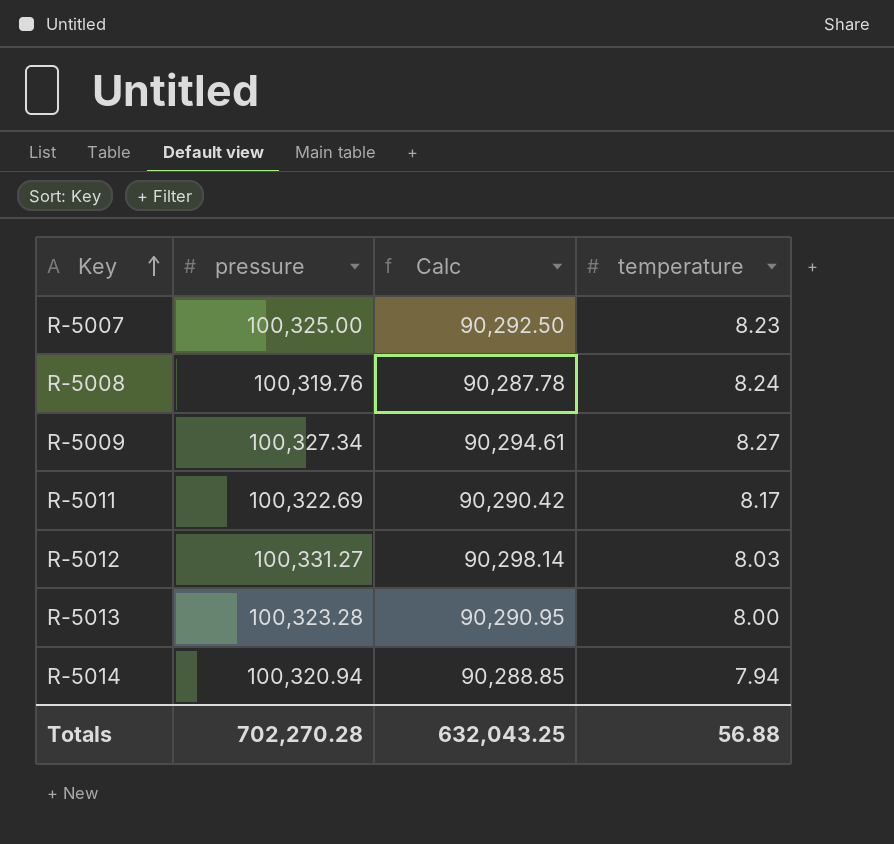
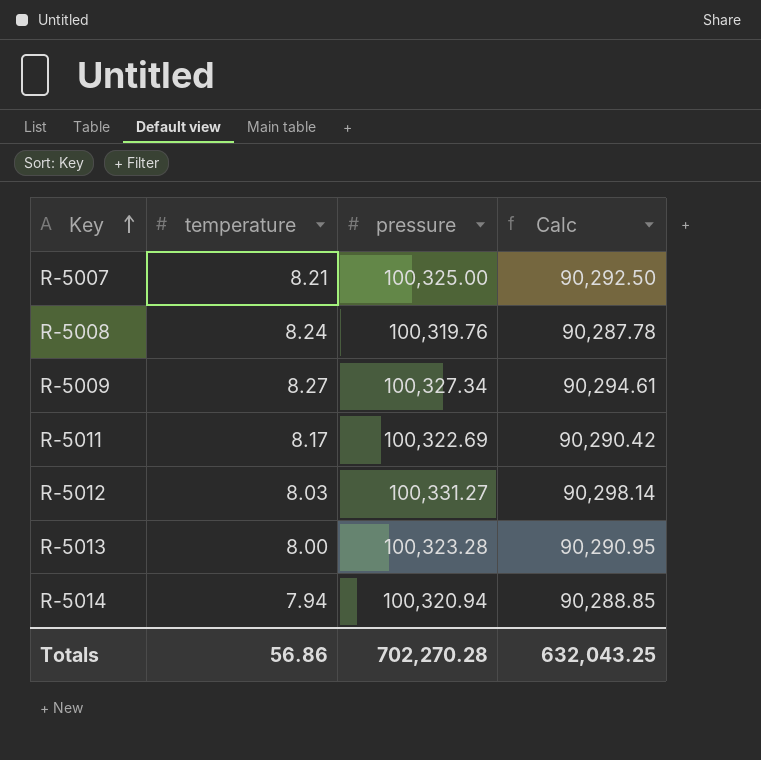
column temperature | position: 4 -> 2
R-5007 | temperature: 8.23 -> 8.21
Totals | temperature: 56.88 -> 56.86

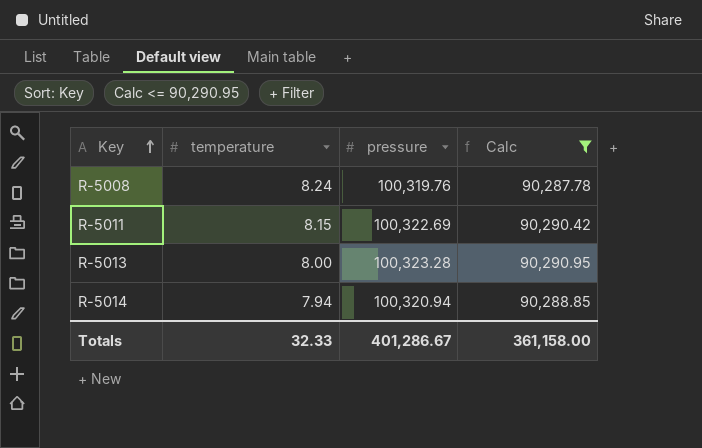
filter: none -> Calc <= 90,290.95
R-5011 | temperature: 8.17 -> 8.15
Totals | temperature: 56.86 -> 32.33
Totals | pressure: 702,270.28 -> 401,286.67
Totals | Calc: 632,043.25 -> 361,158.00

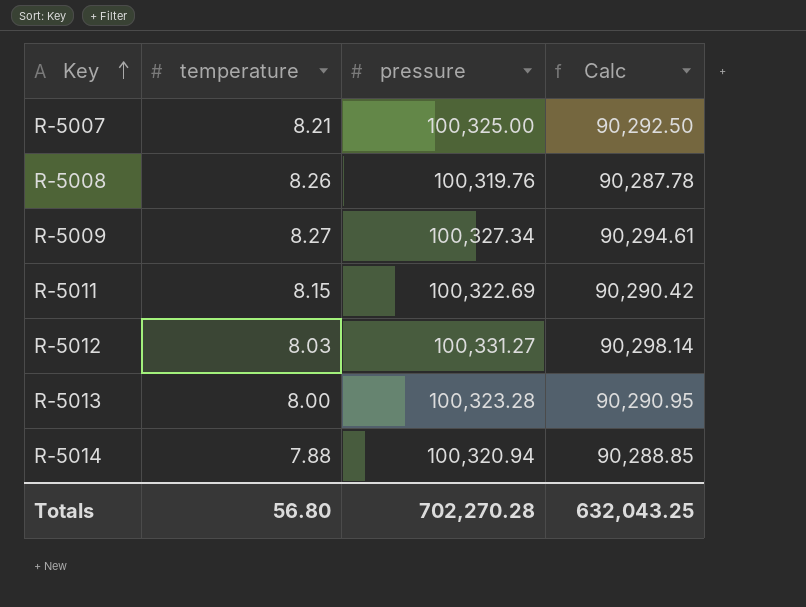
filter: Calc <= 90,290.95 -> none
R-5008 | temperature: 8.24 -> 8.26
R-5014 | temperature: 7.94 -> 7.88
Totals | temperature: 32.33 -> 56.80
Totals | pressure: 401,286.67 -> 702,270.28
Totals | Calc: 361,158.00 -> 632,043.25

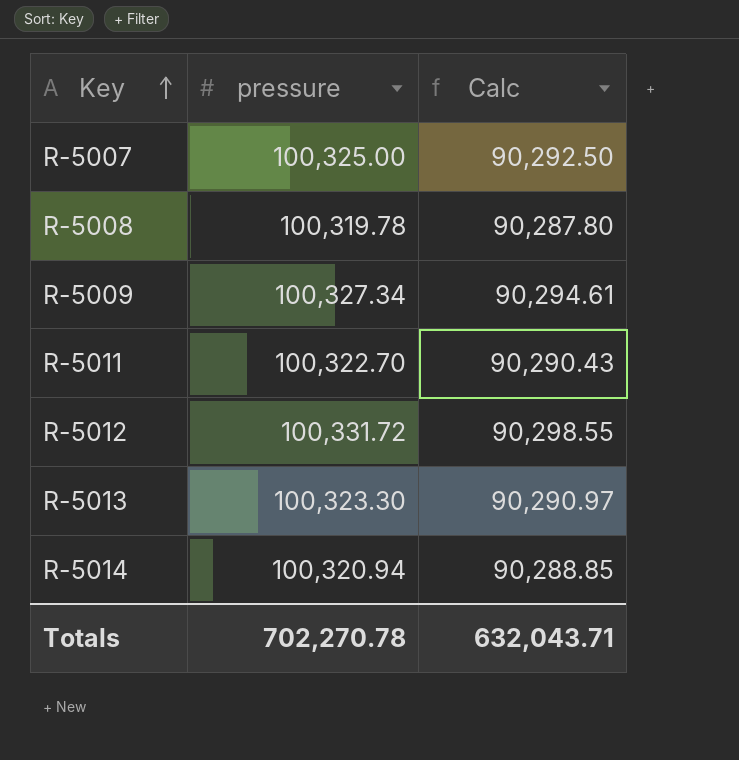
column temperature | position: 2 -> none
R-5008 | pressure: 100,319.76 -> 100,319.78
R-5008 | Calc: 90,287.78 -> 90,287.80
R-5011 | pressure: 100,322.69 -> 100,322.70
R-5011 | Calc: 90,290.42 -> 90,290.43
R-5012 | pressure: 100,331.27 -> 100,331.72
R-5012 | Calc: 90,298.14 -> 90,298.55
R-5013 | pressure: 100,323.28 -> 100,323.30
R-5013 | Calc: 90,290.95 -> 90,290.97
Totals | pressure: 702,270.28 -> 702,270.78
Totals | Calc: 632,043.25 -> 632,043.71

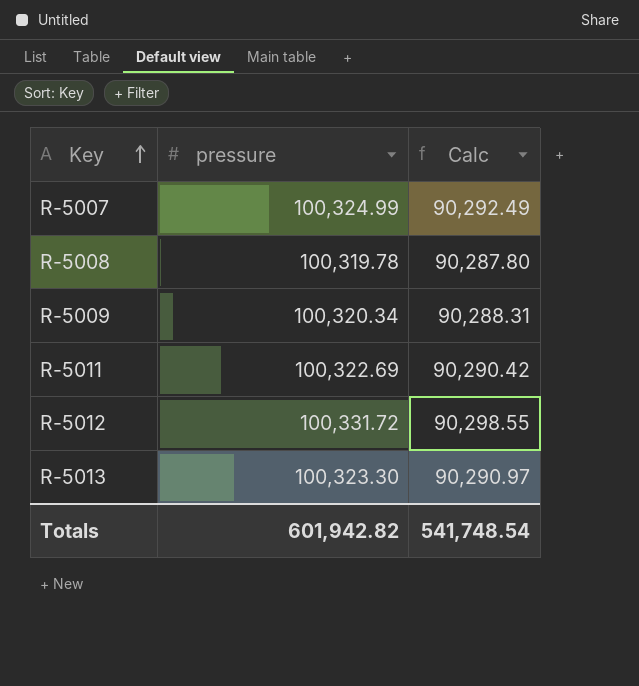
row R-5014: 100,320.94 | 90,288.85 -> none
R-5007 | pressure: 100,325.00 -> 100,324.99
R-5007 | Calc: 90,292.50 -> 90,292.49
R-5009 | pressure: 100,327.34 -> 100,320.34
R-5009 | Calc: 90,294.61 -> 90,288.31
R-5011 | pressure: 100,322.70 -> 100,322.69
R-5011 | Calc: 90,290.43 -> 90,290.42
Totals | pressure: 702,270.78 -> 601,942.82
Totals | Calc: 632,043.71 -> 541,748.54

